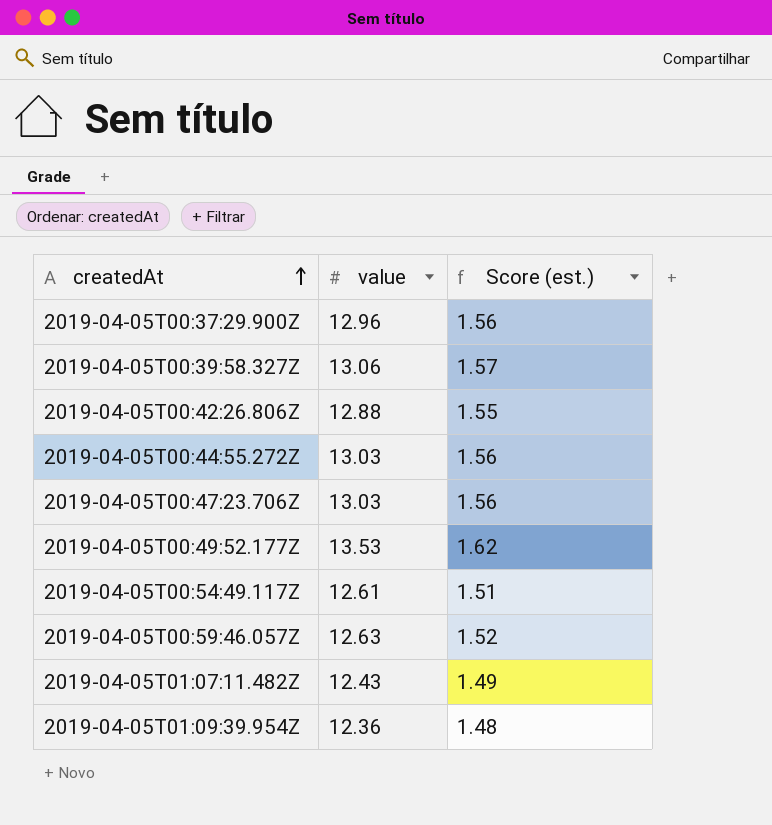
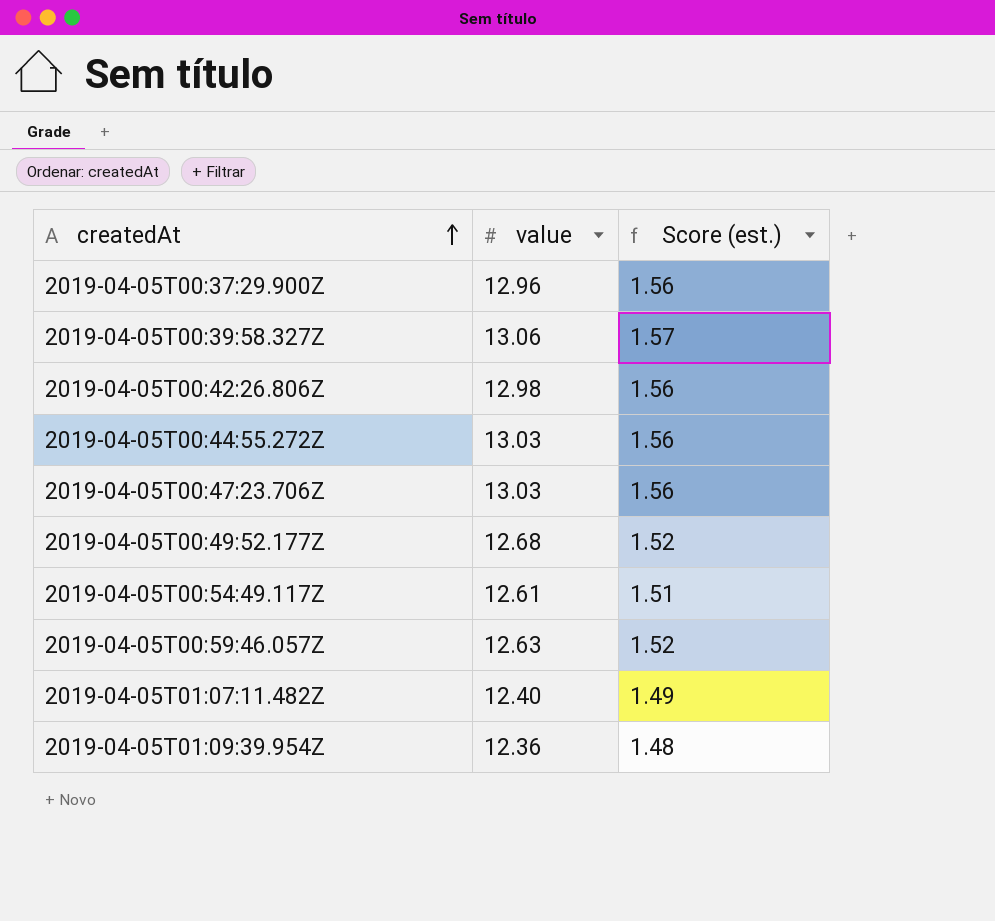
2019-04-05T00:42:26.806Z | value: 12.88 -> 12.98
2019-04-05T00:42:26.806Z | Score (est.): 1.55 -> 1.56
2019-04-05T00:49:52.177Z | value: 13.53 -> 12.68
2019-04-05T00:49:52.177Z | Score (est.): 1.62 -> 1.52
2019-04-05T01:07:11.482Z | value: 12.43 -> 12.40

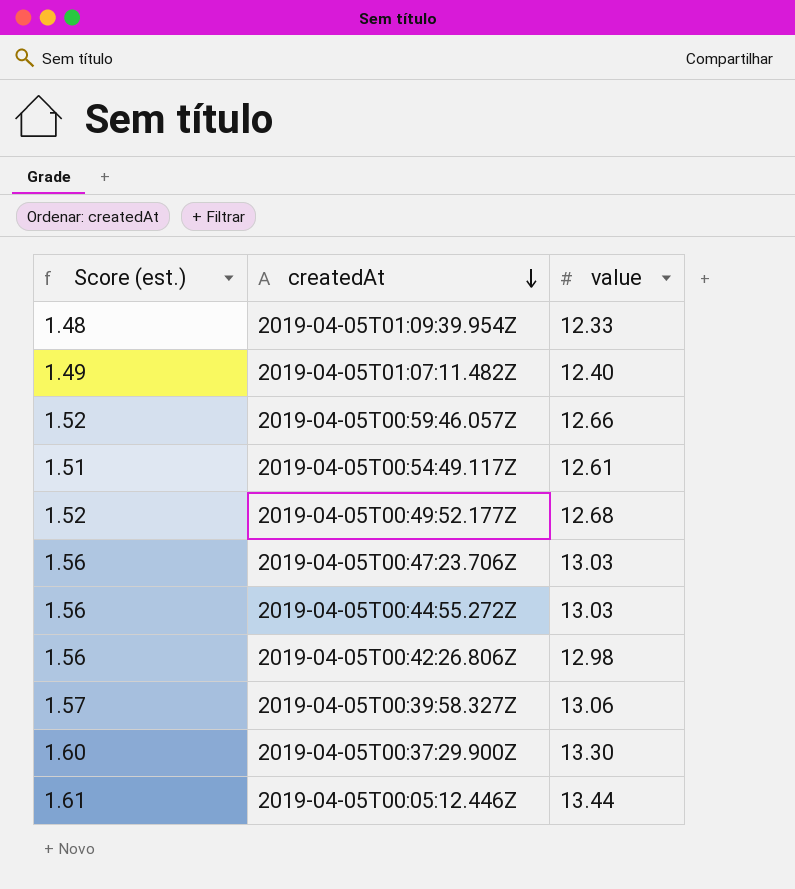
row order: createdAt ascending -> createdAt descending
column Score (est.) | position: 3 -> 1
2019-04-05T01:09:39.954Z | value: 12.36 -> 12.33
2019-04-05T00:59:46.057Z | value: 12.63 -> 12.66
2019-04-05T00:37:29.900Z | Score (est.): 1.56 -> 1.60
2019-04-05T00:37:29.900Z | value: 12.96 -> 13.30
row 2019-04-05T00:05:12.446Z: none -> 1.61 | 13.44

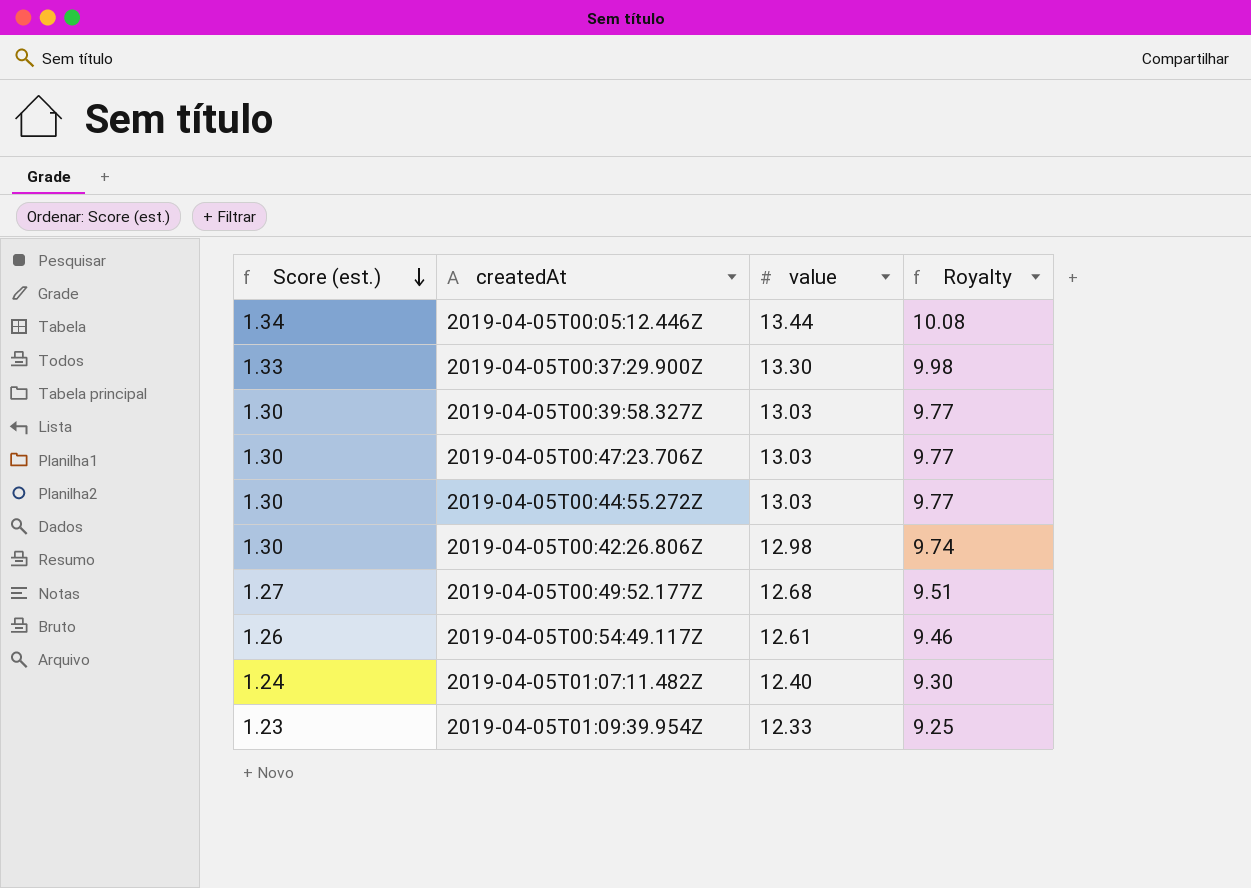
row order: createdAt descending -> Score (est.) descending
column Score (est.) | formula: [value] * 0.12 -> [value] * 0.1
column Royalty | formula: none -> [value] * 0.75
row 2019-04-05T00:59:46.057Z: 1.52 | 12.66 -> none
2019-04-05T00:39:58.327Z | value: 13.06 -> 13.03

